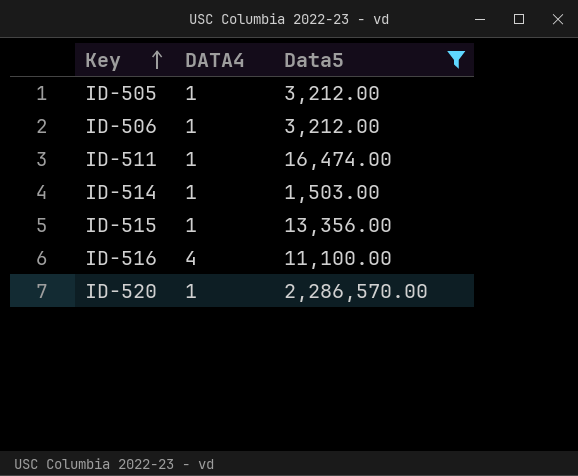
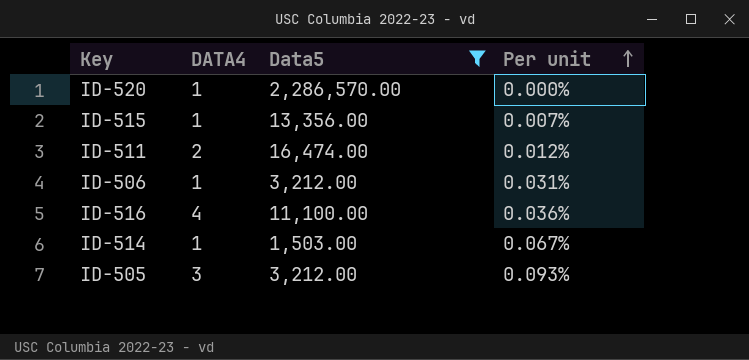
row order: Key ascending -> Per unit ascending
column Per unit | formula: none -> [DATA4] / [Data5]
ID-511 | DATA4: 1 -> 2
ID-505 | DATA4: 1 -> 3

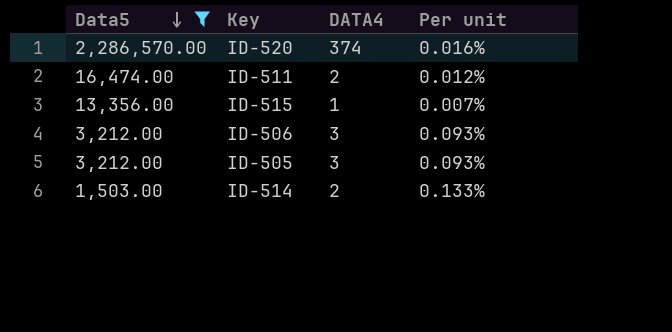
row order: Per unit ascending -> Data5 descending
column Data5 | position: 3 -> 1
row ID-516: 4 | 11,100.00 | 0.036% -> none
ID-520 | DATA4: 1 -> 374
ID-520 | Per unit: 0.000% -> 0.016%
ID-506 | DATA4: 1 -> 3
ID-506 | Per unit: 0.031% -> 0.093%
ID-514 | DATA4: 1 -> 2
ID-514 | Per unit: 0.067% -> 0.133%

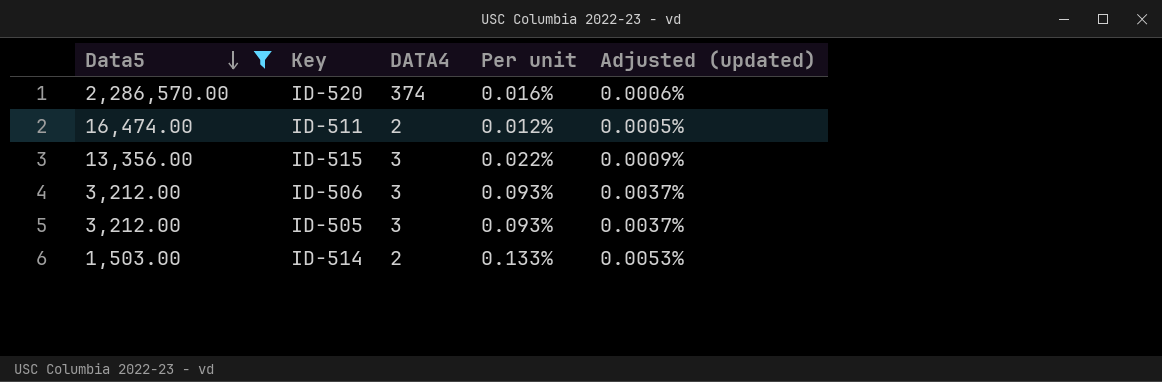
column Adjusted (updated) | formula: none -> [Per unit] * 0.04
ID-515 | DATA4: 1 -> 3
ID-515 | Per unit: 0.007% -> 0.022%

